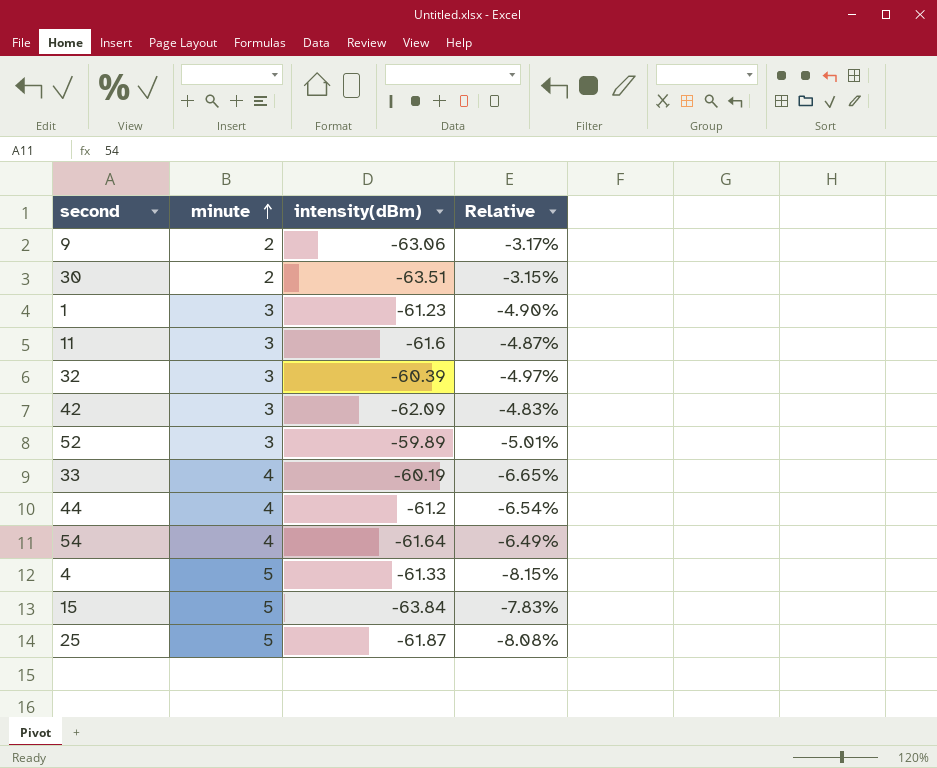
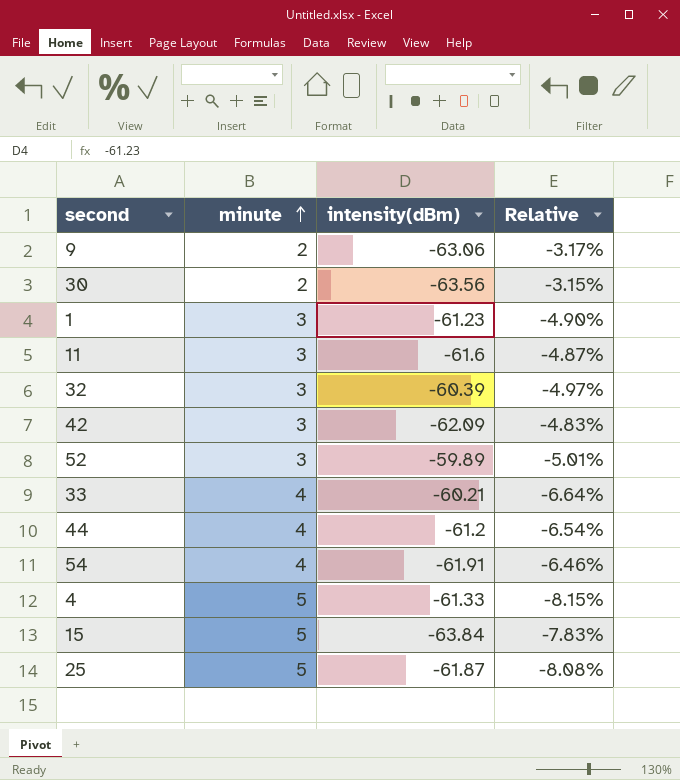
30 | intensity(dBm): -63.51 -> -63.56
33 | intensity(dBm): -60.19 -> -60.21
33 | Relative: -6.65% -> -6.64%
54 | intensity(dBm): -61.64 -> -61.91
54 | Relative: -6.49% -> -6.46%

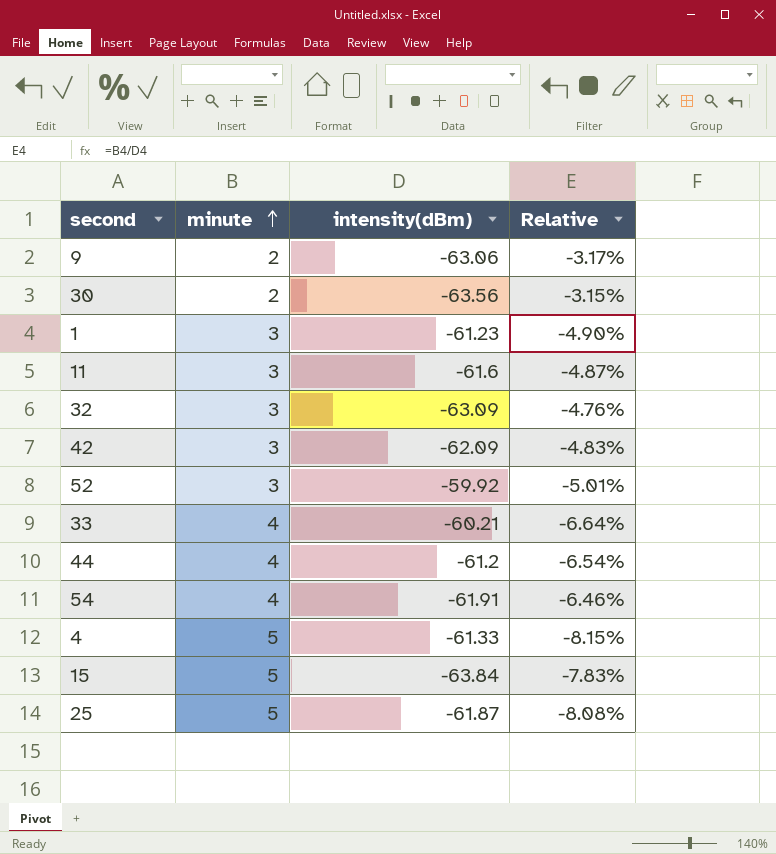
32 | intensity(dBm): -60.39 -> -63.09
32 | Relative: -4.97% -> -4.76%
52 | intensity(dBm): -59.89 -> -59.92

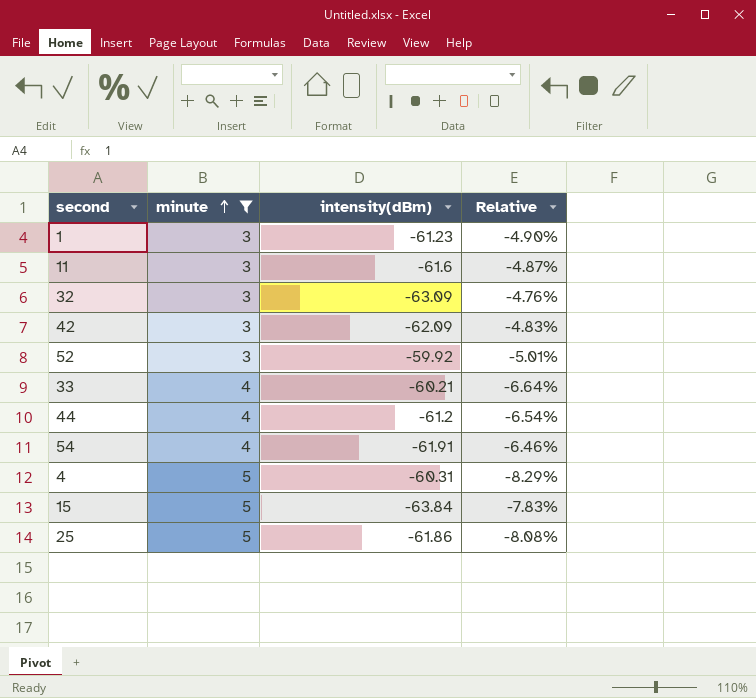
filter: none -> minute != 2
4 | intensity(dBm): -61.33 -> -60.31
4 | Relative: -8.15% -> -8.29%
25 | intensity(dBm): -61.87 -> -61.86

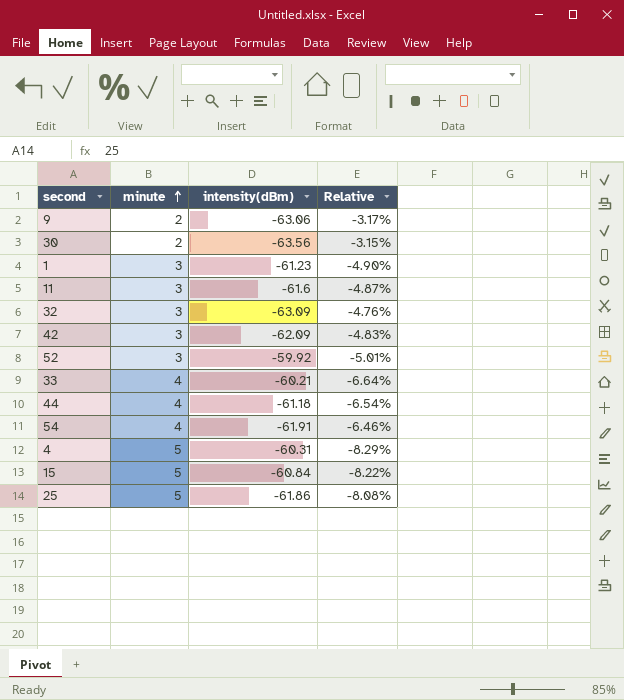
filter: minute != 2 -> none
44 | intensity(dBm): -61.2 -> -61.18
15 | intensity(dBm): -63.84 -> -60.84
15 | Relative: -7.83% -> -8.22%

